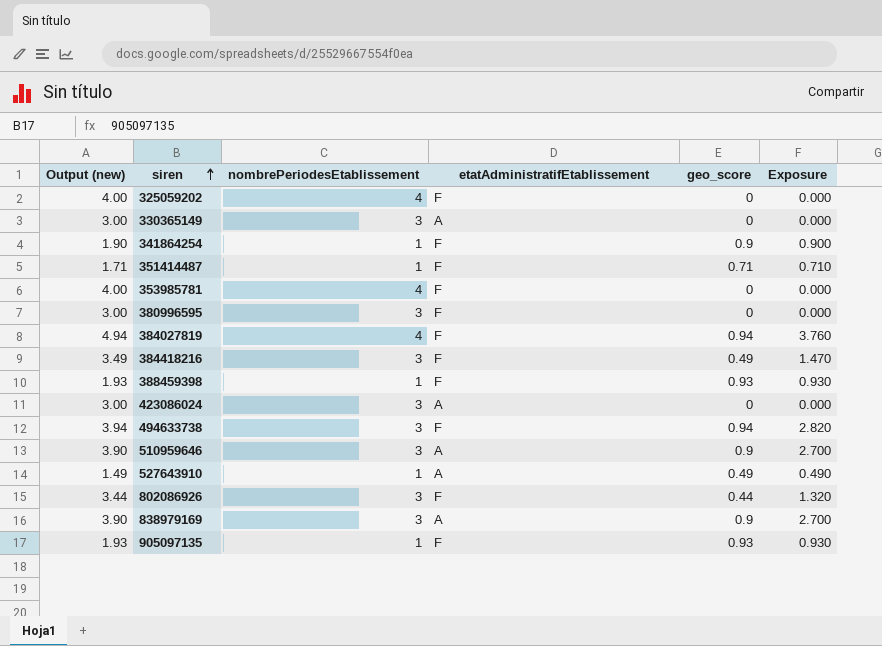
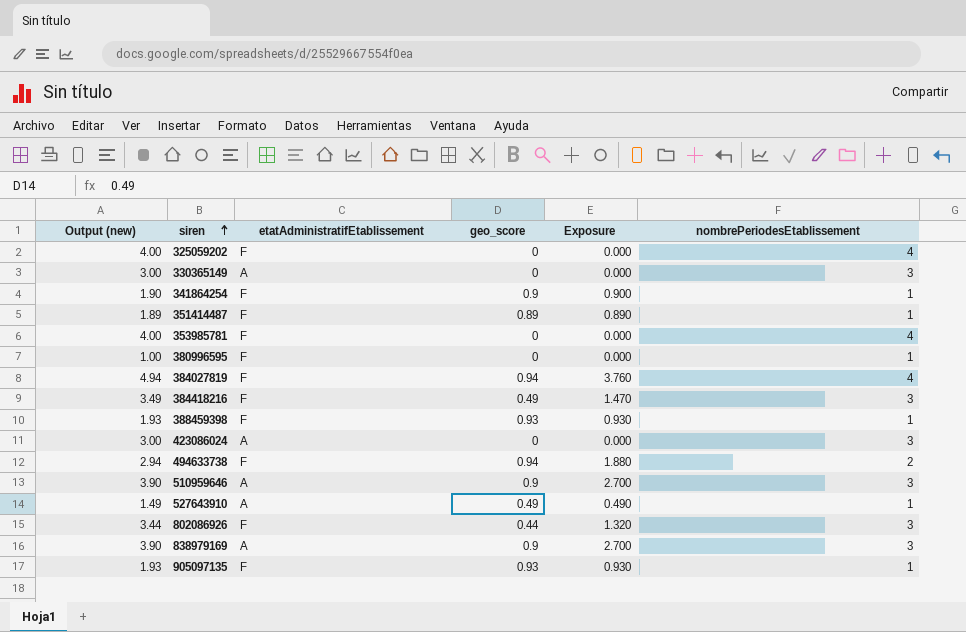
column nombrePeriodesEtablissement | position: 3 -> 6
351414487 | Output (new): 1.71 -> 1.89
351414487 | geo_score: 0.71 -> 0.89
351414487 | Exposure: 0.710 -> 0.890
380996595 | Output (new): 3.00 -> 1.00
380996595 | nombrePeriodesEtablissement: 3 -> 1
494633738 | Output (new): 3.94 -> 2.94
494633738 | Exposure: 2.820 -> 1.880
494633738 | nombrePeriodesEtablissement: 3 -> 2

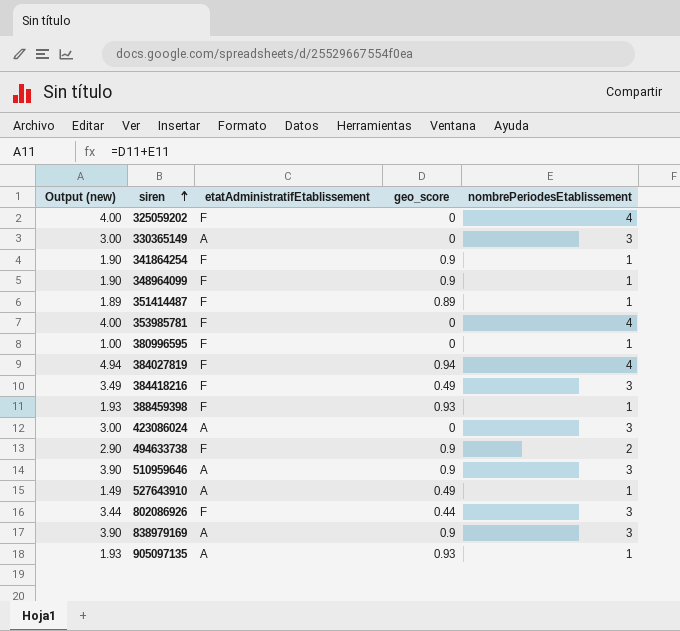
column Exposure | formula: [geo_score] * [nombrePeriodesEtablissement] -> none
row 348964099: none -> 1.90 | F | 0.9 | 1
494633738 | Output (new): 2.94 -> 2.90
494633738 | geo_score: 0.94 -> 0.9
905097135 | etatAdministratifEtablissement: F -> A

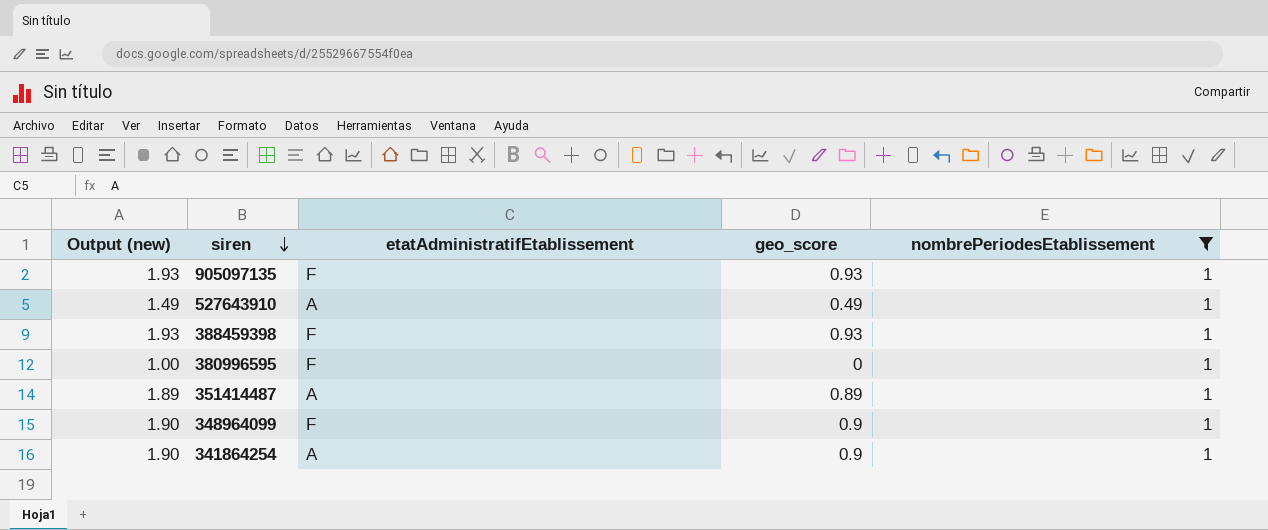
filter: none -> nombrePeriodesEtablissement = 1
row order: siren ascending -> siren descending
905097135 | etatAdministratifEtablissement: A -> F
351414487 | etatAdministratifEtablissement: F -> A
341864254 | etatAdministratifEtablissement: F -> A

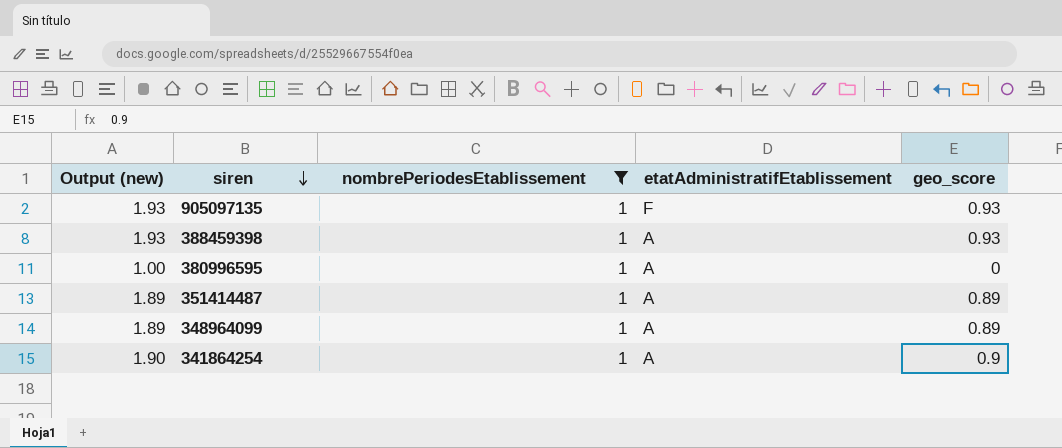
column nombrePeriodesEtablissement | position: 5 -> 3
row 527643910: 1.49 | A | 0.49 | 1 -> none
388459398 | etatAdministratifEtablissement: F -> A
380996595 | etatAdministratifEtablissement: F -> A
348964099 | Output (new): 1.90 -> 1.89
348964099 | etatAdministratifEtablissement: F -> A
348964099 | geo_score: 0.9 -> 0.89

